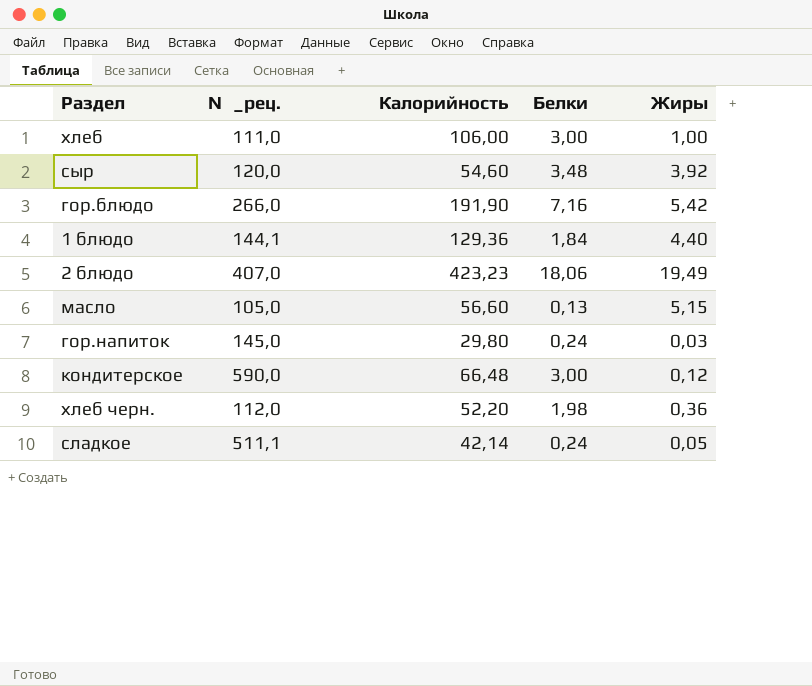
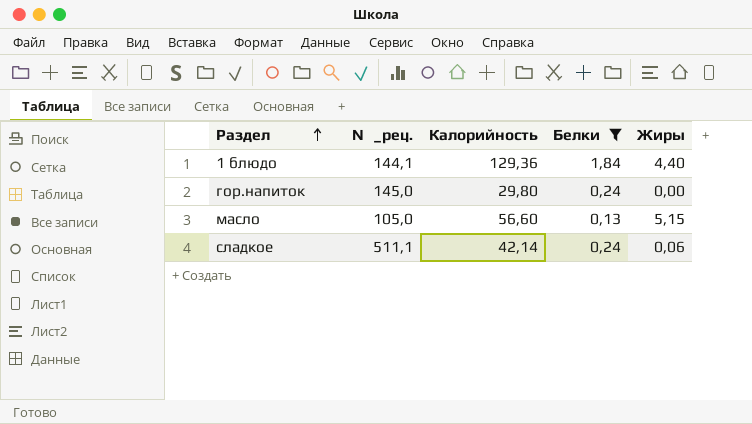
filter: none -> Белки <= 1,84
row order: none -> Раздел ascending
гор.напиток | Жиры: 0,03 -> 0,00
сладкое | Жиры: 0,05 -> 0,06

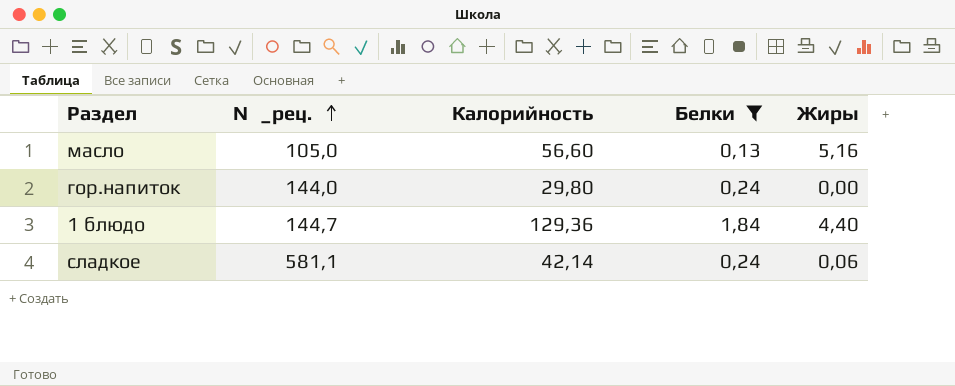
row order: Раздел ascending -> №_рец. ascending
масло | Жиры: 5,15 -> 5,16
гор.напиток | №_рец.: 145,0 -> 144,0
1 блюдо | №_рец.: 144,1 -> 144,7
сладкое | №_рец.: 511,1 -> 581,1

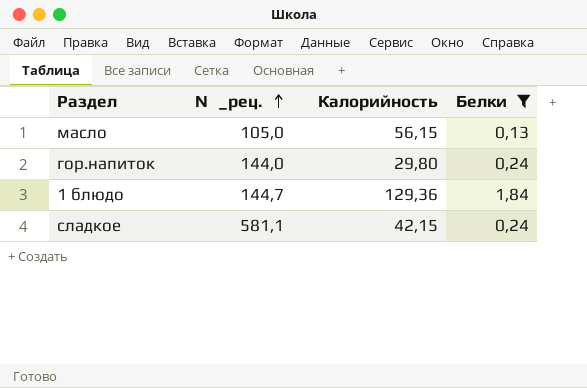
column Жиры | position: 5 -> none
масло | Калорийность: 56,60 -> 56,15
сладкое | Калорийность: 42,14 -> 42,15

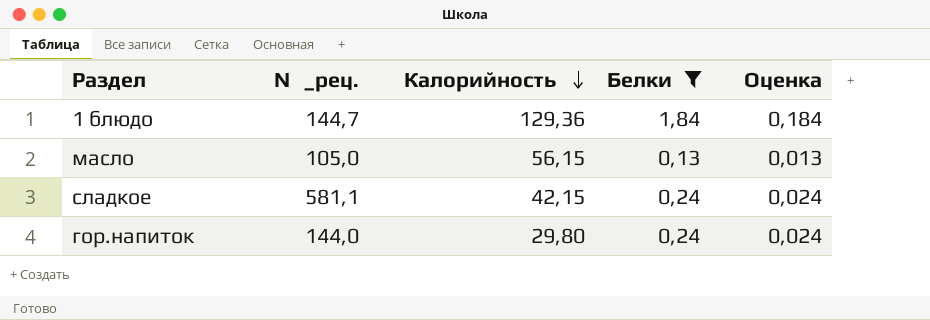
row order: №_рец. ascending -> Калорийность descending
column Оценка | formula: none -> [Белки] * 0,1

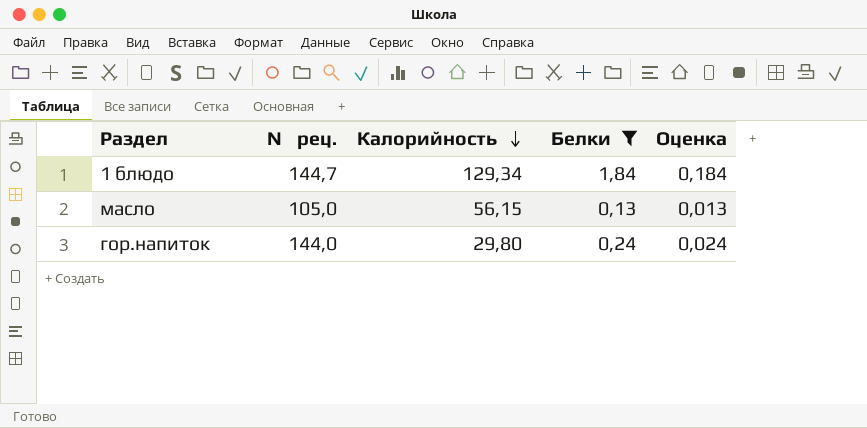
column name: №_рец. -> № рец.
row сладкое: 581,1 | 42,15 | 0,24 | 0,024 -> none
1 блюдо | Калорийность: 129,36 -> 129,34

